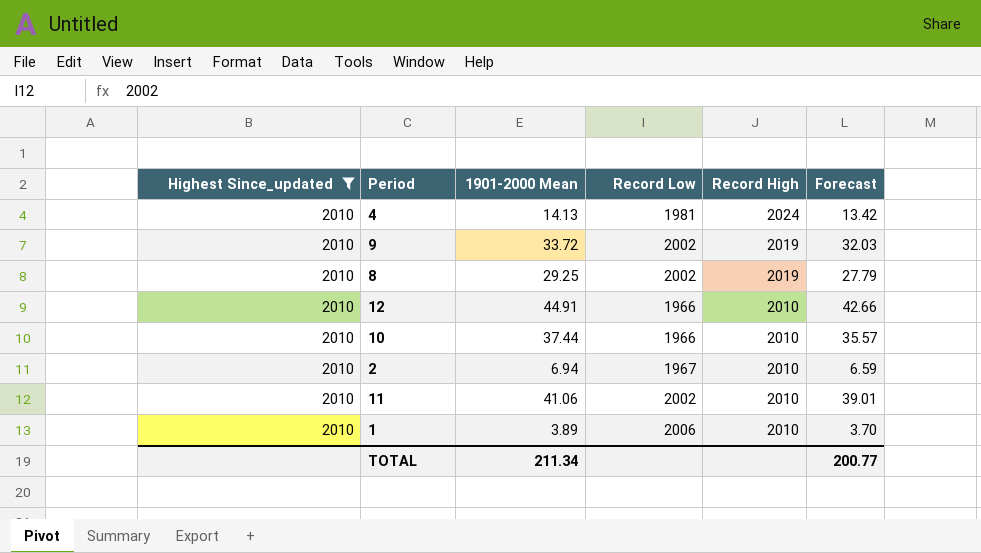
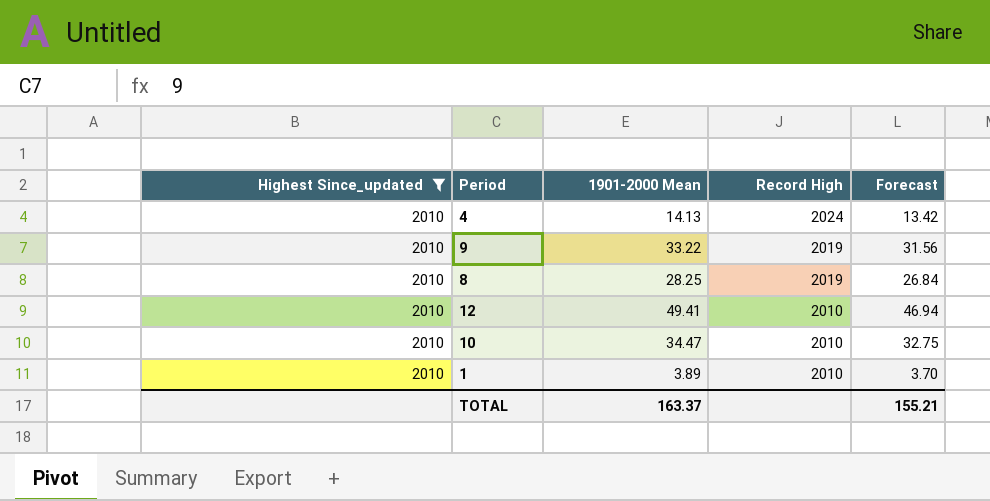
column Record Low | position: 4 -> none
row 2: 2010 | 6.94 | 1967 | 2010 | 6.59 -> none
row 11: 2010 | 41.06 | 2002 | 2010 | 39.01 -> none
9 | 1901-2000 Mean: 33.72 -> 33.22
9 | Forecast: 32.03 -> 31.56
8 | 1901-2000 Mean: 29.25 -> 28.25
8 | Forecast: 27.79 -> 26.84
12 | 1901-2000 Mean: 44.91 -> 49.41
12 | Forecast: 42.66 -> 46.94
10 | 1901-2000 Mean: 37.44 -> 34.47
10 | Forecast: 35.57 -> 32.75
TOTAL | 1901-2000 Mean: 211.34 -> 163.37
TOTAL | Forecast: 200.77 -> 155.21

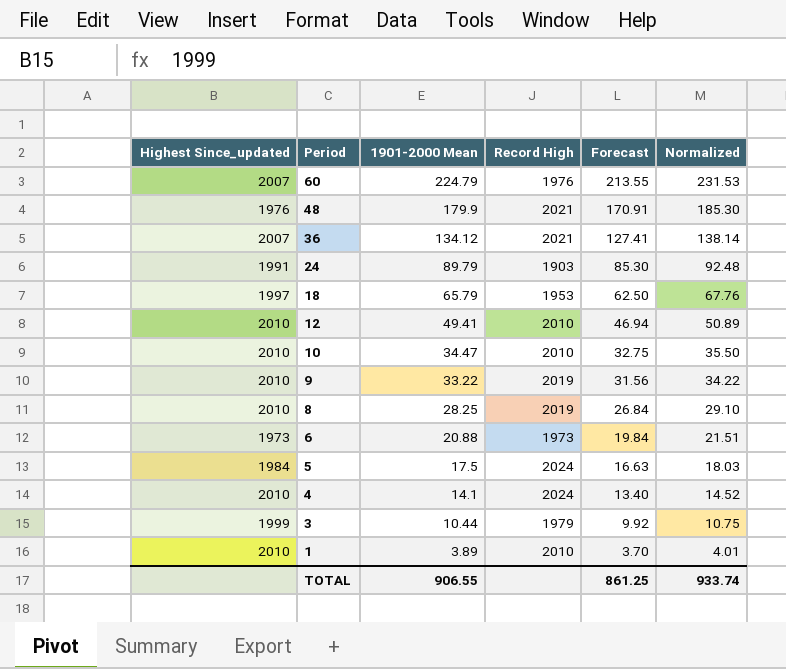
filter: Highest Since_updated = 2010 -> none
row order: Record High descending -> Period descending
column Normalized | formula: none -> [1901-2000 Mean] * 1.03
4 | 1901-2000 Mean: 14.13 -> 14.1
4 | Forecast: 13.42 -> 13.40
TOTAL | 1901-2000 Mean: 163.37 -> 906.55
TOTAL | Forecast: 155.21 -> 861.25

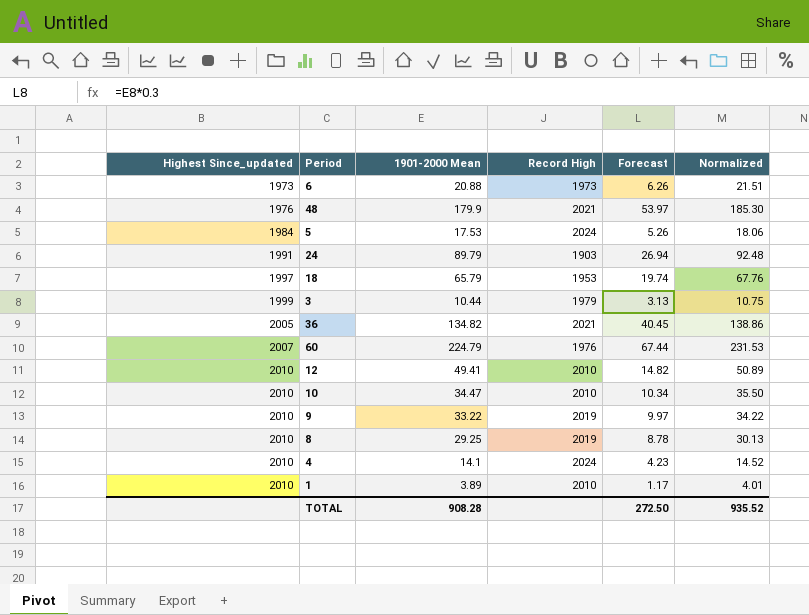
row order: Period descending -> Highest Since_updated ascending
column Forecast | formula: [1901-2000 Mean] * 0.95 -> [1901-2000 Mean] * 0.3
5 | 1901-2000 Mean: 17.5 -> 17.53
5 | Normalized: 18.03 -> 18.06
36 | Highest Since_updated: 2007 -> 2005
36 | 1901-2000 Mean: 134.12 -> 134.82
36 | Normalized: 138.14 -> 138.86
8 | 1901-2000 Mean: 28.25 -> 29.25
8 | Normalized: 29.10 -> 30.13
TOTAL | 1901-2000 Mean: 906.55 -> 908.28
TOTAL | Forecast: 861.25 -> 272.50
TOTAL | Normalized: 933.74 -> 935.52

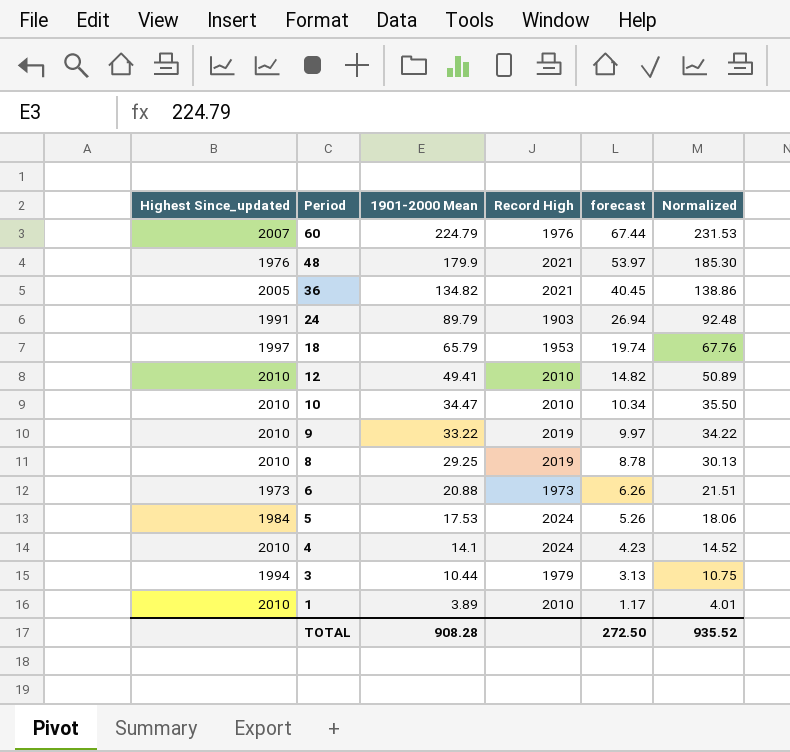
row order: Highest Since_updated ascending -> Period descending
column name: Forecast -> forecast
3 | Highest Since_updated: 1999 -> 1994

